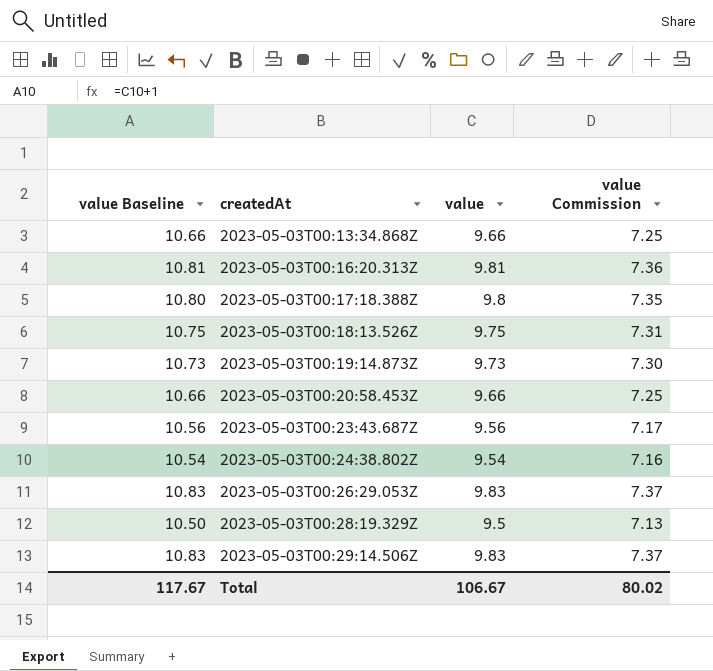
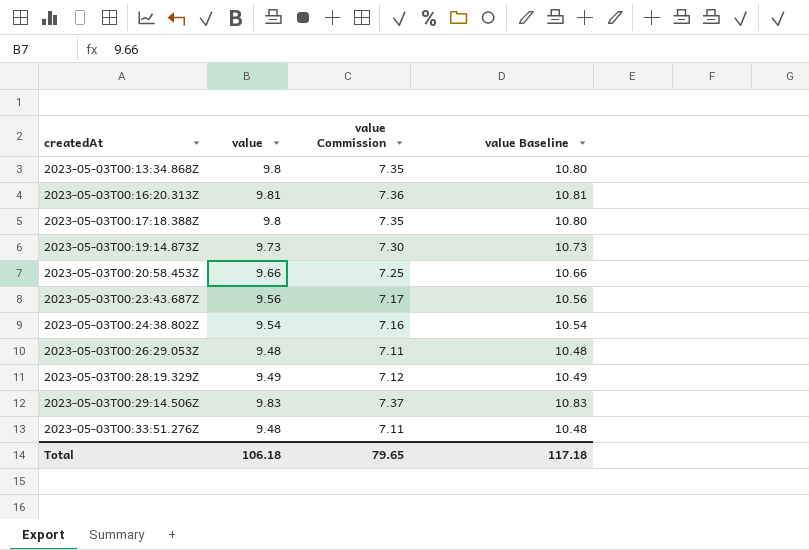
column value Baseline | position: 1 -> 4
row 2023-05-03T00:18:13.526Z: 10.75 | 9.75 | 7.31 -> none
2023-05-03T00:13:34.868Z | value: 9.66 -> 9.8
2023-05-03T00:13:34.868Z | value Commission: 7.25 -> 7.35
2023-05-03T00:13:34.868Z | value Baseline: 10.66 -> 10.80
2023-05-03T00:26:29.053Z | value: 9.83 -> 9.48
2023-05-03T00:26:29.053Z | value Commission: 7.37 -> 7.11
2023-05-03T00:26:29.053Z | value Baseline: 10.83 -> 10.48
2023-05-03T00:28:19.329Z | value: 9.5 -> 9.49
2023-05-03T00:28:19.329Z | value Commission: 7.13 -> 7.12
2023-05-03T00:28:19.329Z | value Baseline: 10.50 -> 10.49
row 2023-05-03T00:33:51.276Z: none -> 9.48 | 7.11 | 10.48
Total | value: 106.67 -> 106.18
Total | value Commission: 80.02 -> 79.65
Total | value Baseline: 117.67 -> 117.18

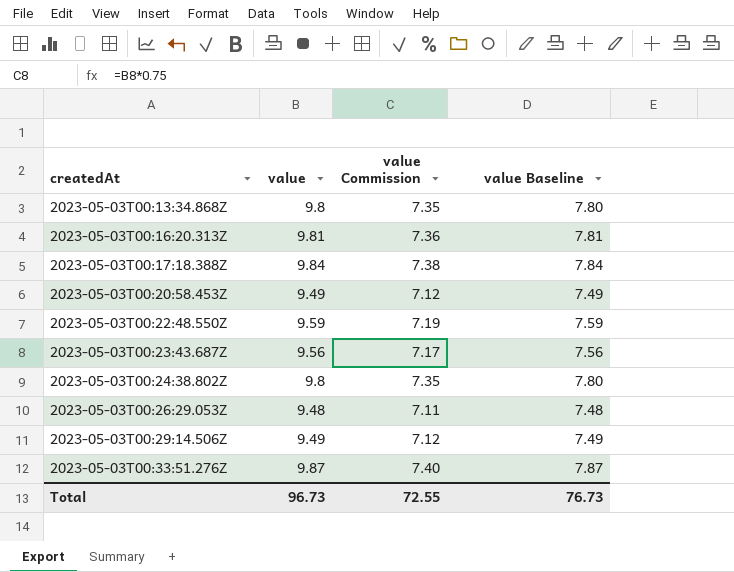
column value Baseline | formula: [value] + 1 -> [value] - 2
row 2023-05-03T00:19:14.873Z: 9.73 | 7.30 | 10.73 -> none
row 2023-05-03T00:28:19.329Z: 9.49 | 7.12 | 10.49 -> none
2023-05-03T00:17:18.388Z | value: 9.8 -> 9.84
2023-05-03T00:17:18.388Z | value Commission: 7.35 -> 7.38
2023-05-03T00:20:58.453Z | value: 9.66 -> 9.49
2023-05-03T00:20:58.453Z | value Commission: 7.25 -> 7.12
row 2023-05-03T00:22:48.550Z: none -> 9.59 | 7.19 | 7.59
2023-05-03T00:24:38.802Z | value: 9.54 -> 9.8
2023-05-03T00:24:38.802Z | value Commission: 7.16 -> 7.35
2023-05-03T00:29:14.506Z | value: 9.83 -> 9.49
2023-05-03T00:29:14.506Z | value Commission: 7.37 -> 7.12
2023-05-03T00:33:51.276Z | value: 9.48 -> 9.87
2023-05-03T00:33:51.276Z | value Commission: 7.11 -> 7.40
Total | value: 106.18 -> 96.73
Total | value Commission: 79.65 -> 72.55
Total | value Baseline: 117.18 -> 76.73

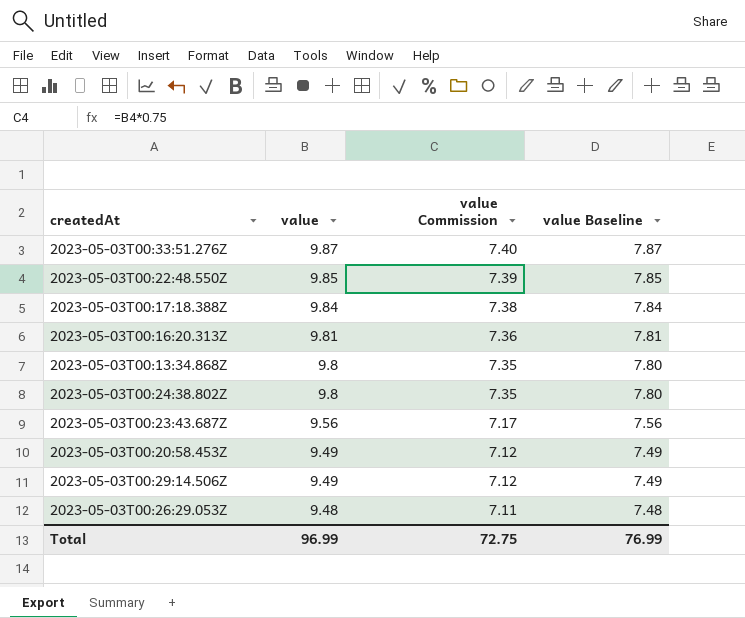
row order: createdAt ascending -> value descending
2023-05-03T00:22:48.550Z | value: 9.59 -> 9.85
2023-05-03T00:22:48.550Z | value Commission: 7.19 -> 7.39
2023-05-03T00:22:48.550Z | value Baseline: 7.59 -> 7.85
Total | value: 96.73 -> 96.99
Total | value Commission: 72.55 -> 72.75
Total | value Baseline: 76.73 -> 76.99

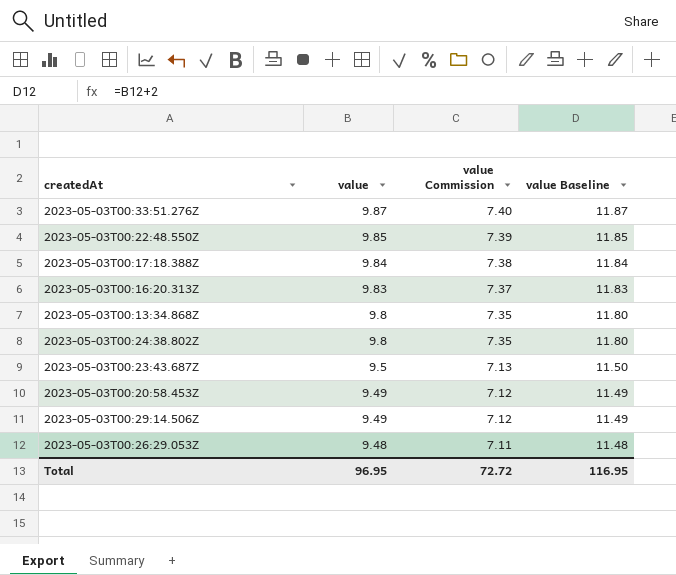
column value Baseline | formula: [value] - 2 -> [value] + 2
2023-05-03T00:16:20.313Z | value: 9.81 -> 9.83
2023-05-03T00:16:20.313Z | value Commission: 7.36 -> 7.37
2023-05-03T00:23:43.687Z | value: 9.56 -> 9.5
2023-05-03T00:23:43.687Z | value Commission: 7.17 -> 7.13
Total | value: 96.99 -> 96.95
Total | value Commission: 72.75 -> 72.72
Total | value Baseline: 76.99 -> 116.95

